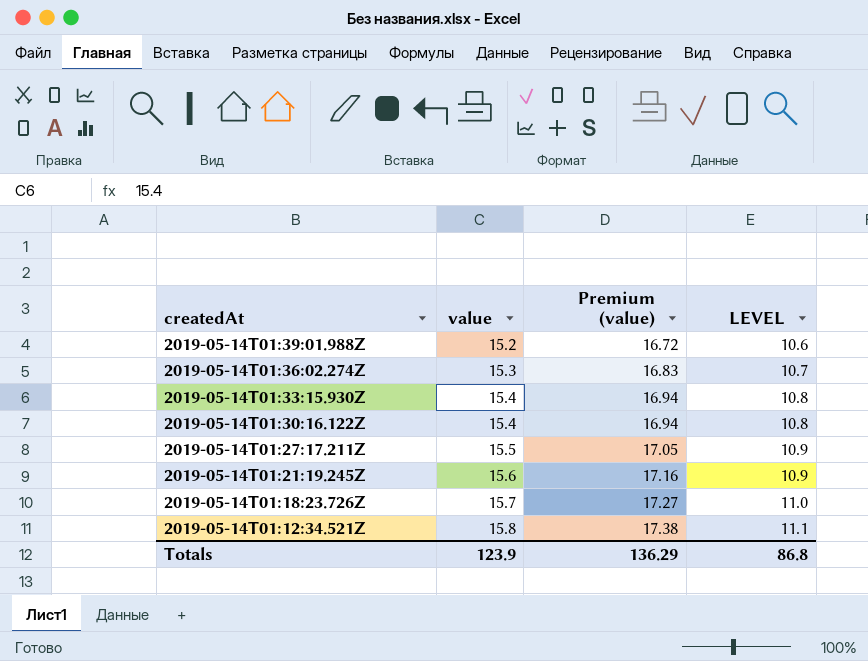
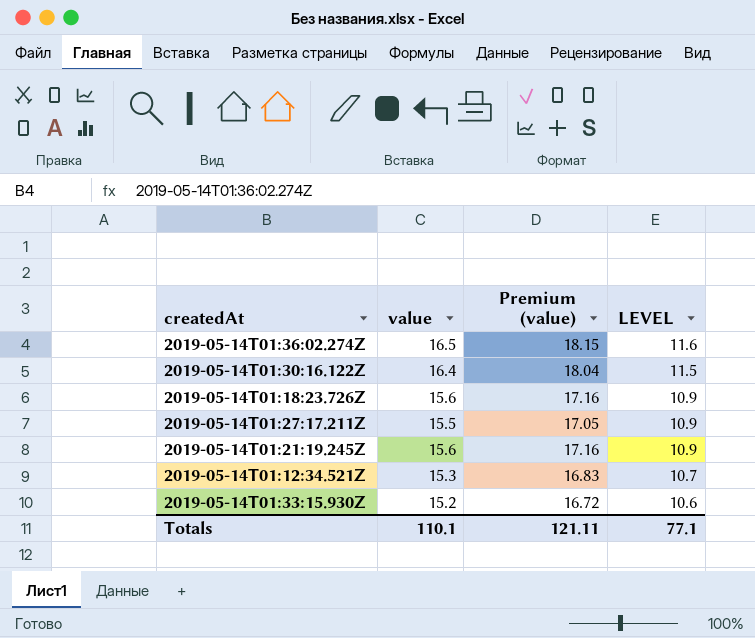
row order: createdAt descending -> LEVEL descending
row 2019-05-14T01:39:01.988Z: 15.2 | 16.72 | 10.6 -> none
2019-05-14T01:36:02.274Z | value: 15.3 -> 16.5
2019-05-14T01:36:02.274Z | Premium (value): 16.83 -> 18.15
2019-05-14T01:36:02.274Z | LEVEL: 10.7 -> 11.6
2019-05-14T01:30:16.122Z | value: 15.4 -> 16.4
2019-05-14T01:30:16.122Z | Premium (value): 16.94 -> 18.04
2019-05-14T01:30:16.122Z | LEVEL: 10.8 -> 11.5
2019-05-14T01:18:23.726Z | value: 15.7 -> 15.6
2019-05-14T01:18:23.726Z | Premium (value): 17.27 -> 17.16
2019-05-14T01:18:23.726Z | LEVEL: 11.0 -> 10.9
2019-05-14T01:12:34.521Z | value: 15.8 -> 15.3
2019-05-14T01:12:34.521Z | Premium (value): 17.38 -> 16.83
2019-05-14T01:12:34.521Z | LEVEL: 11.1 -> 10.7
2019-05-14T01:33:15.930Z | value: 15.4 -> 15.2
2019-05-14T01:33:15.930Z | Premium (value): 16.94 -> 16.72
2019-05-14T01:33:15.930Z | LEVEL: 10.8 -> 10.6
Totals | value: 123.9 -> 110.1
Totals | Premium (value): 136.29 -> 121.11
Totals | LEVEL: 86.8 -> 77.1

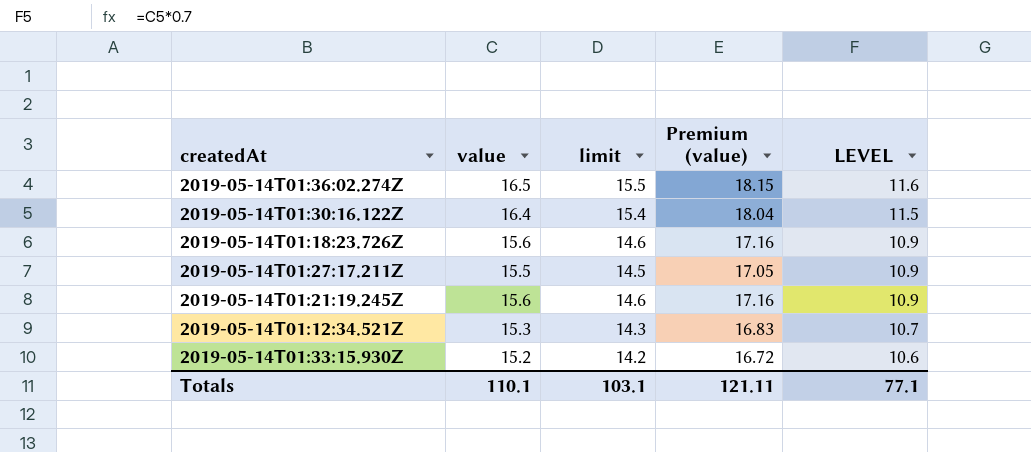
column limit | formula: none -> [value] - 1

